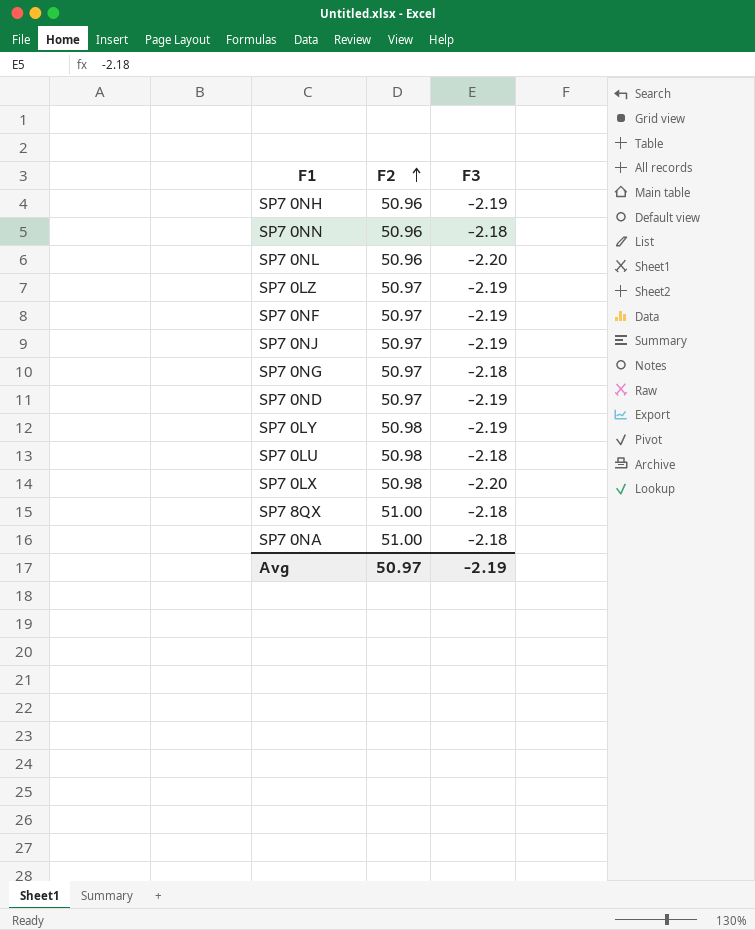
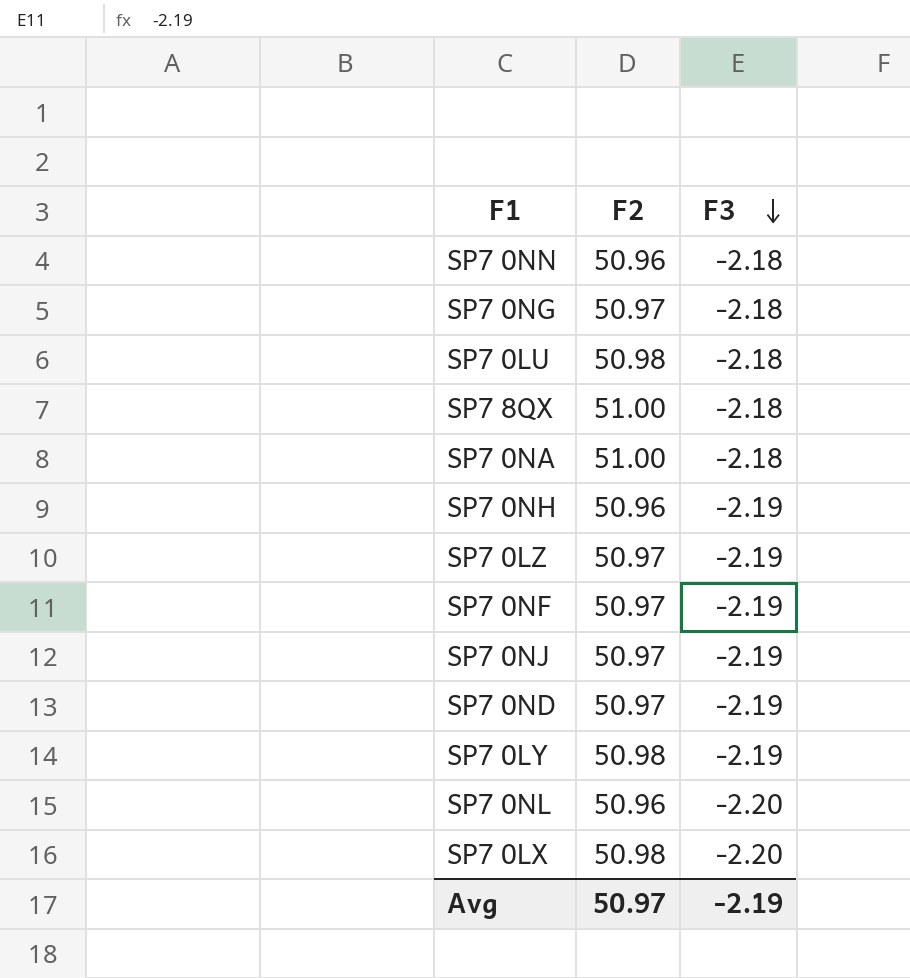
row order: F2 ascending -> F3 descending

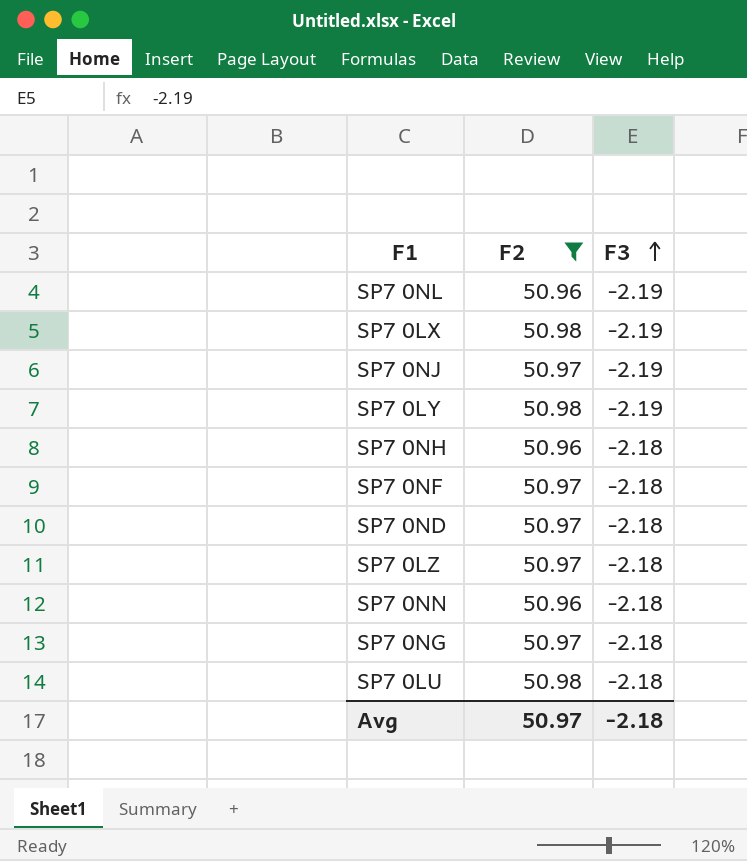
filter: none -> F2 != 51.00
row order: F3 descending -> F3 ascending
SP7 0NL | F3: -2.20 -> -2.19
SP7 0LX | F3: -2.20 -> -2.19
SP7 0NH | F3: -2.19 -> -2.18
SP7 0NF | F3: -2.19 -> -2.18
SP7 0ND | F3: -2.19 -> -2.18
SP7 0LZ | F3: -2.19 -> -2.18
Avg | F3: -2.19 -> -2.18

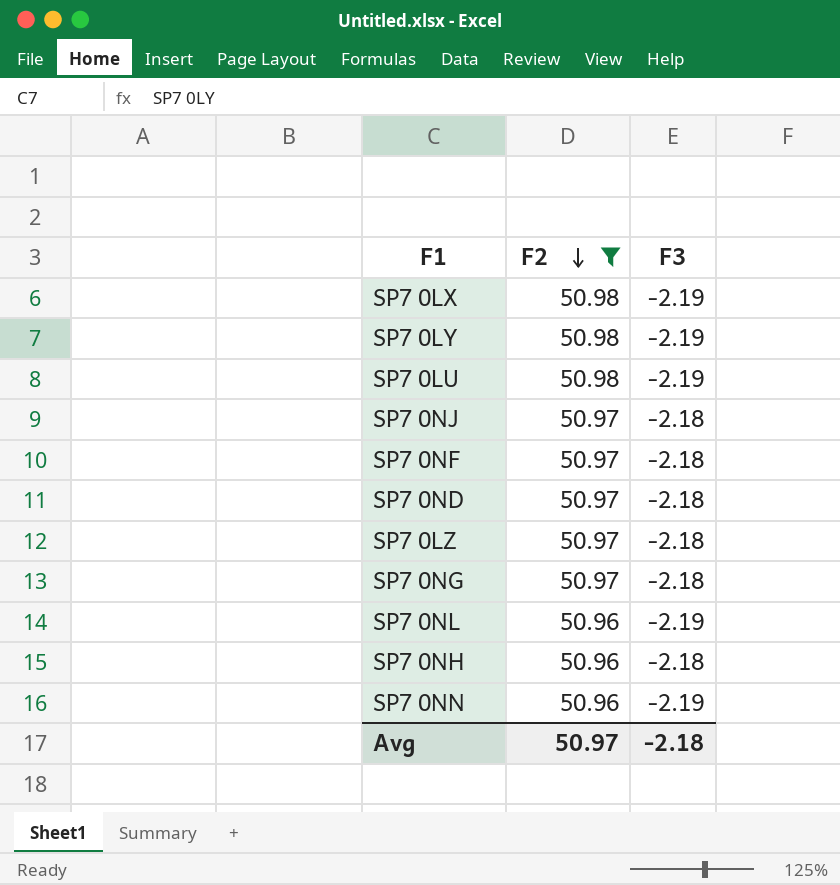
row order: F3 ascending -> F2 descending
SP7 0LU | F3: -2.18 -> -2.19
SP7 0NJ | F3: -2.19 -> -2.18
SP7 0NN | F3: -2.18 -> -2.19

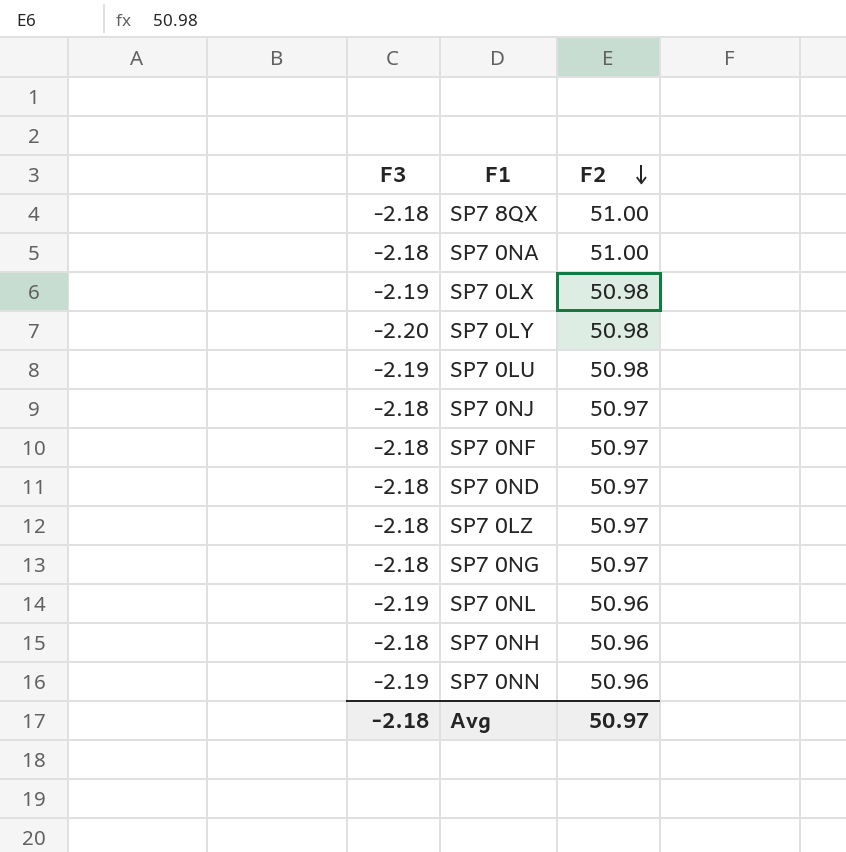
filter: F2 != 51.00 -> none
column F3 | position: 3 -> 1
SP7 0LY | F3: -2.19 -> -2.20

